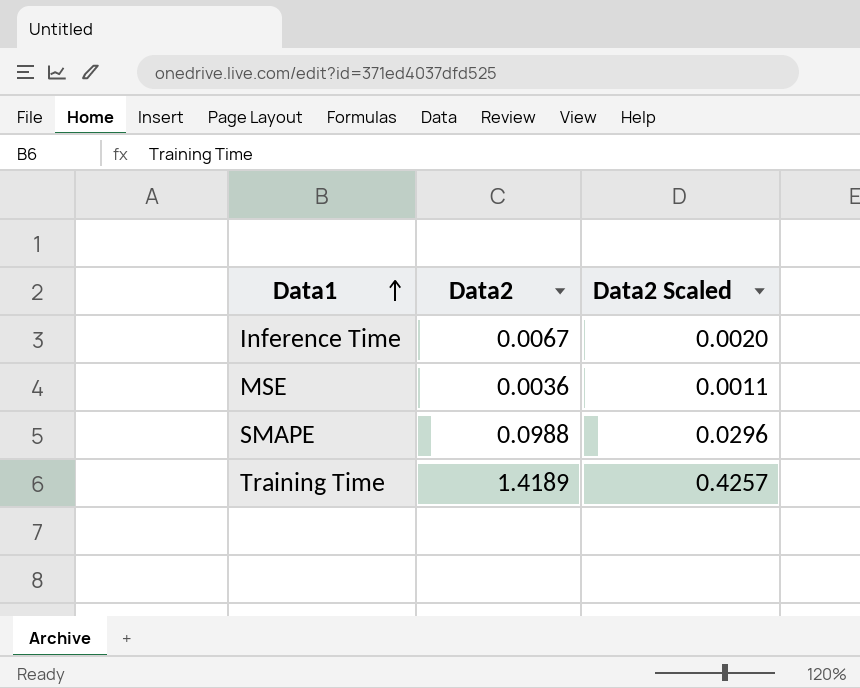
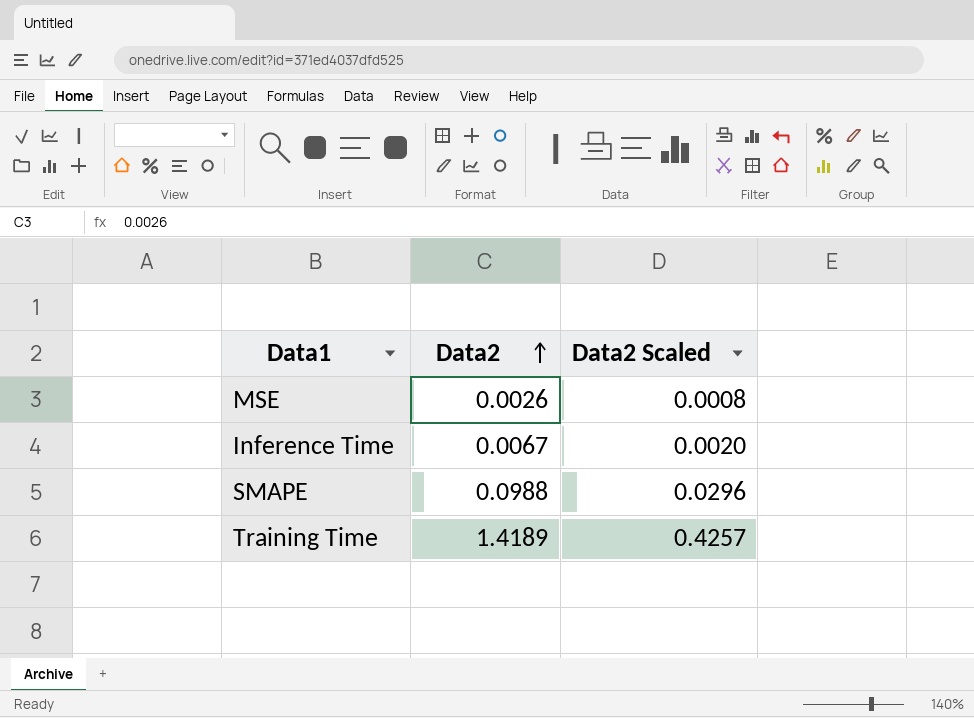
row order: Data1 ascending -> Data2 ascending
MSE | Data2: 0.0036 -> 0.0026
MSE | Data2 Scaled: 0.0011 -> 0.0008

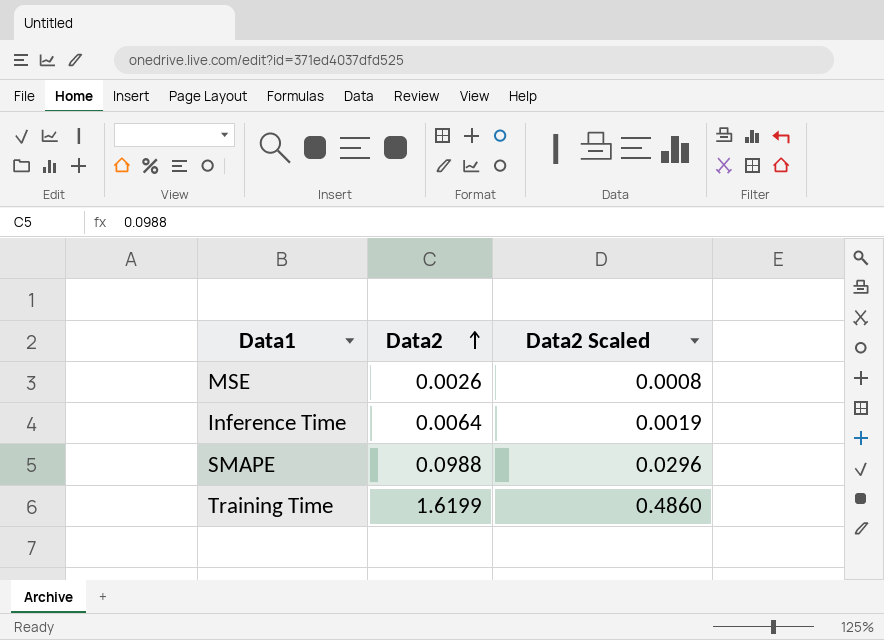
Inference Time | Data2: 0.0067 -> 0.0064
Inference Time | Data2 Scaled: 0.0020 -> 0.0019
Training Time | Data2: 1.4189 -> 1.6199
Training Time | Data2 Scaled: 0.4257 -> 0.4860

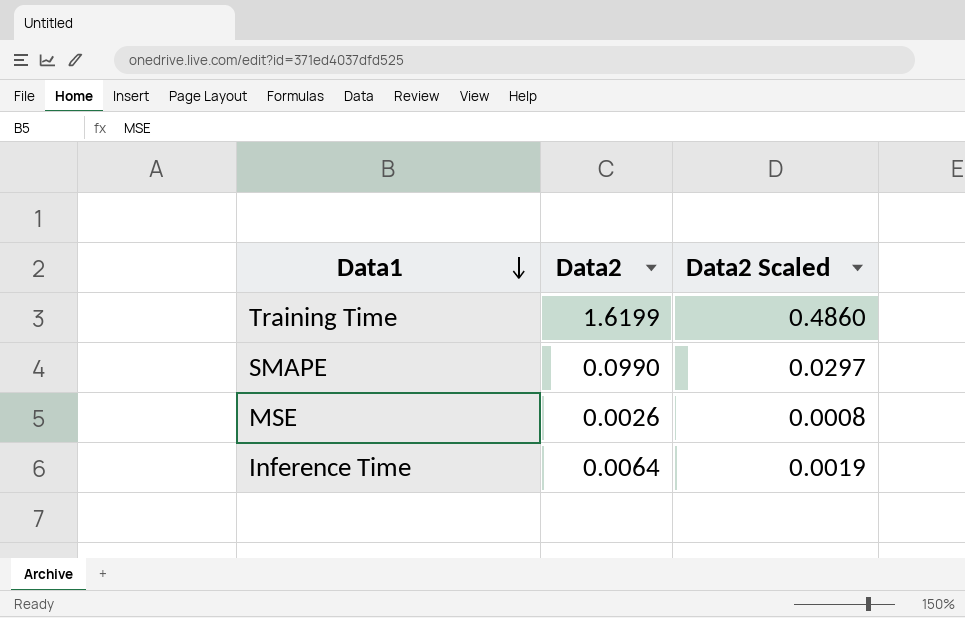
row order: Data2 ascending -> Data1 descending
SMAPE | Data2: 0.0988 -> 0.0990
SMAPE | Data2 Scaled: 0.0296 -> 0.0297

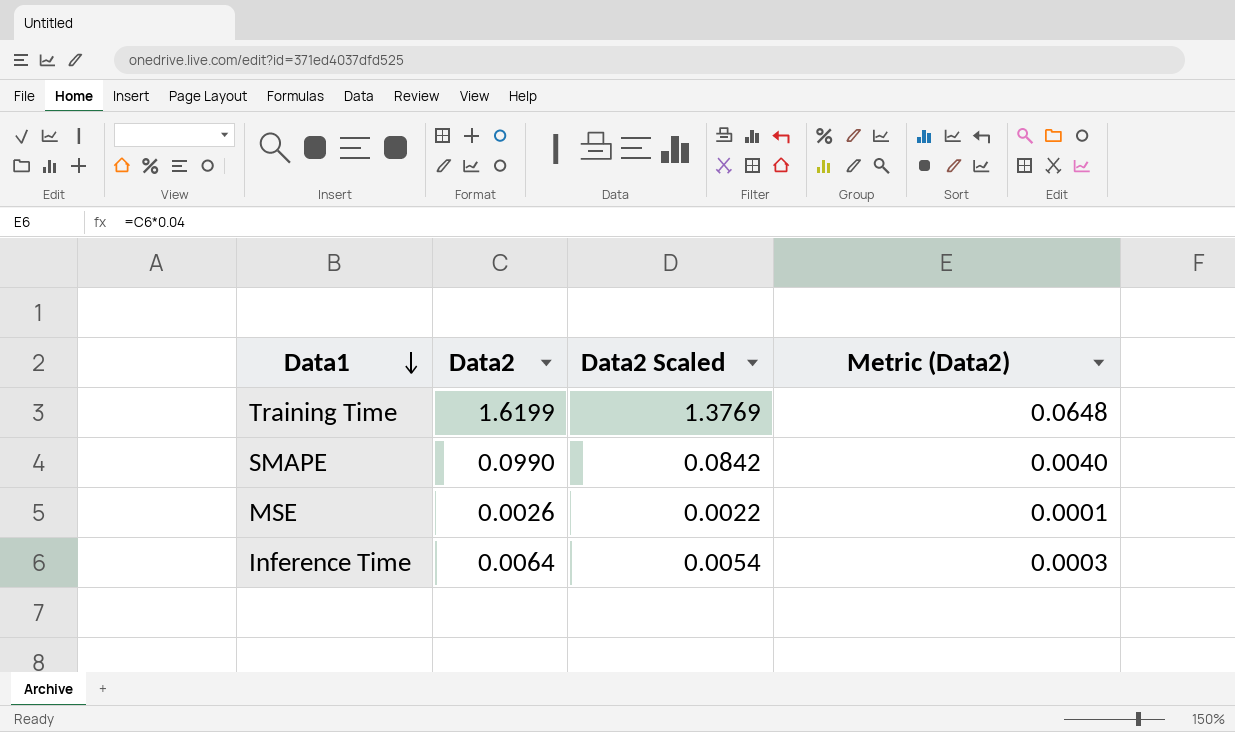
column Data2 Scaled | formula: [Data2] * 0.3 -> [Data2] * 0.85
column Metric (Data2) | formula: none -> [Data2] * 0.04

